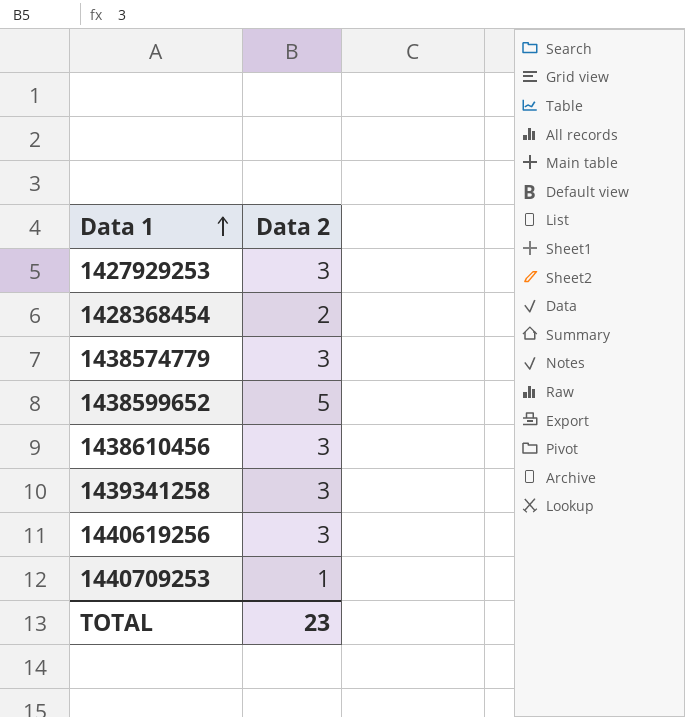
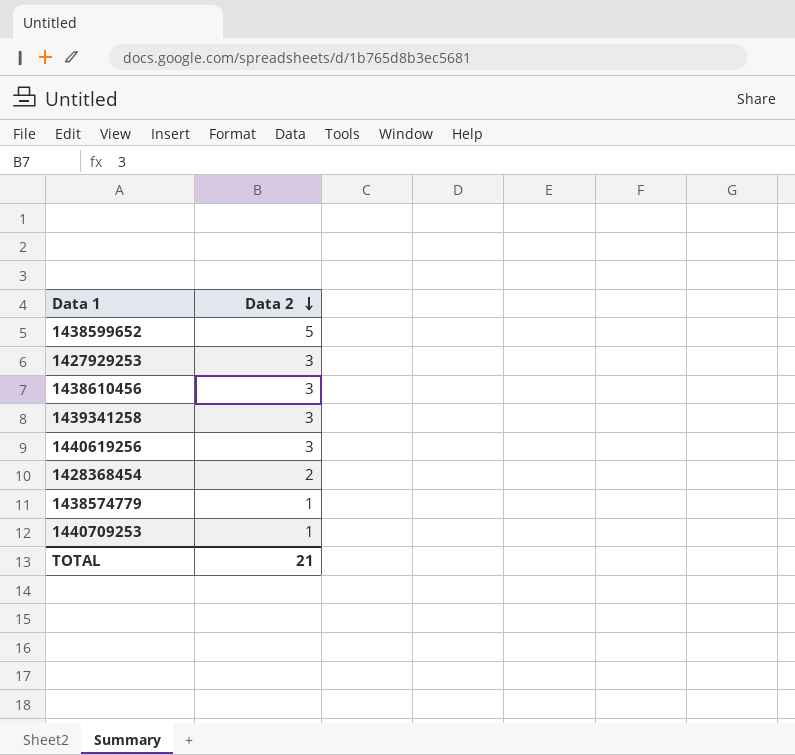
row order: Data 1 ascending -> Data 2 descending
1438574779 | Data 2: 3 -> 1
TOTAL | Data 2: 23 -> 21

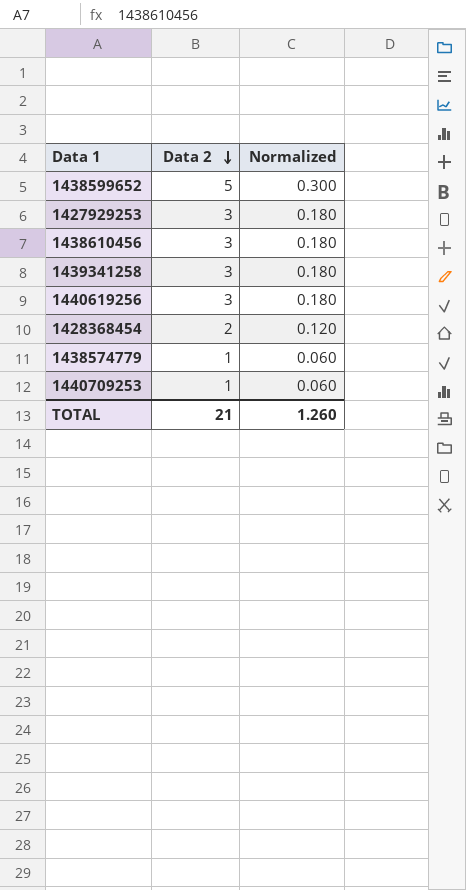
column Normalized | formula: none -> [Data 2] * 0.06

